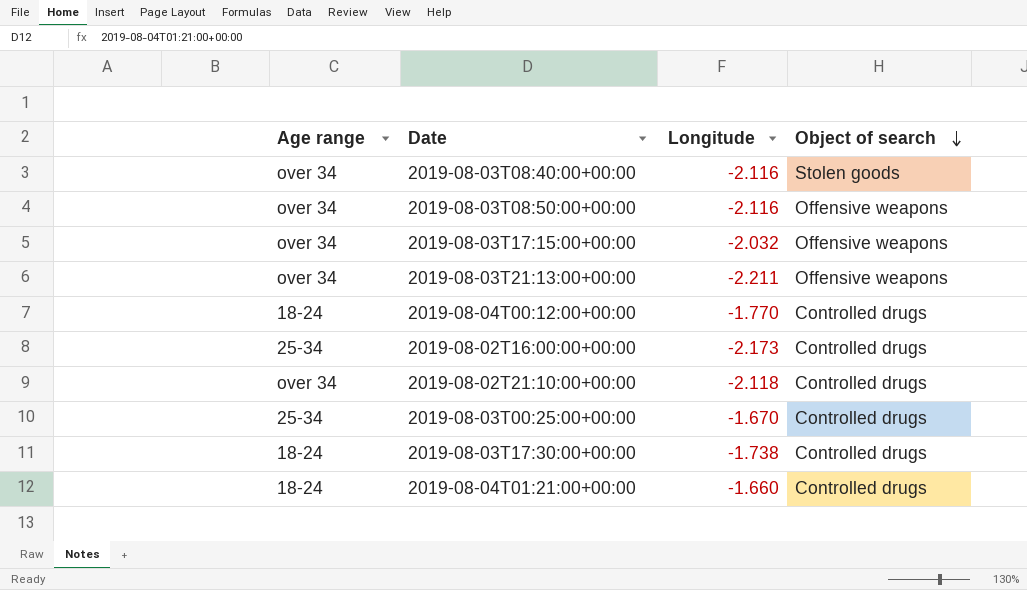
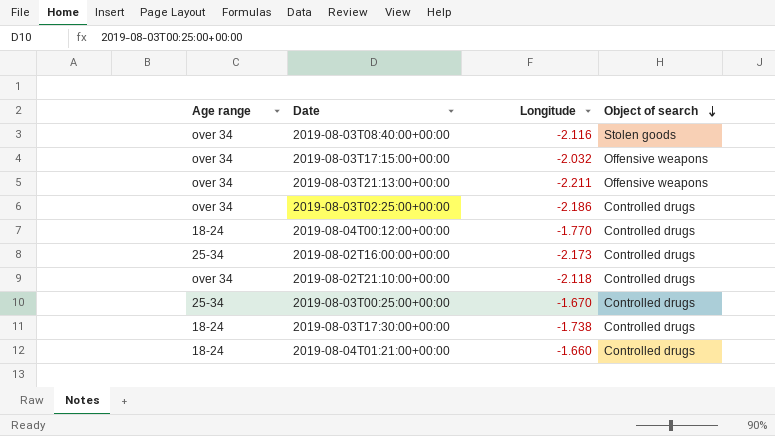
row 2019-08-03T08:50:00+00:00: over 34 | -2.116 | Offensive weapons -> none
row 2019-08-03T02:25:00+00:00: none -> over 34 | -2.186 | Controlled drugs

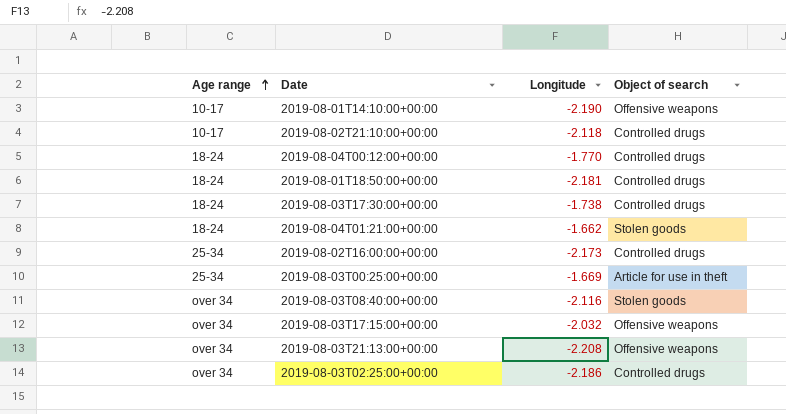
row order: Object of search descending -> Age range ascending
row 2019-08-01T14:10:00+00:00: none -> 10-17 | -2.190 | Offensive weapons
2019-08-02T21:10:00+00:00 | Age range: over 34 -> 10-17
row 2019-08-01T18:50:00+00:00: none -> 18-24 | -2.181 | Controlled drugs
2019-08-04T01:21:00+00:00 | Longitude: -1.660 -> -1.662
2019-08-04T01:21:00+00:00 | Object of search: Controlled drugs -> Stolen goods
2019-08-03T00:25:00+00:00 | Longitude: -1.670 -> -1.669
2019-08-03T00:25:00+00:00 | Object of search: Controlled drugs -> Article for use in theft
2019-08-03T21:13:00+00:00 | Longitude: -2.211 -> -2.208

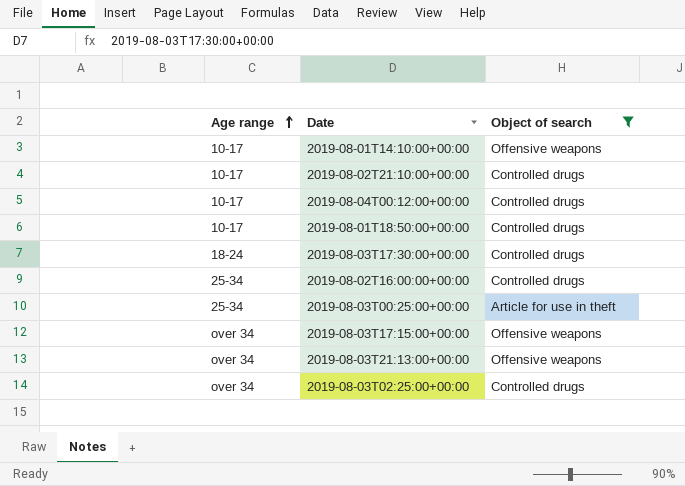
filter: none -> Object of search != Stolen goods
column Longitude | position: 3 -> none
2019-08-04T00:12:00+00:00 | Age range: 18-24 -> 10-17
2019-08-01T18:50:00+00:00 | Age range: 18-24 -> 10-17

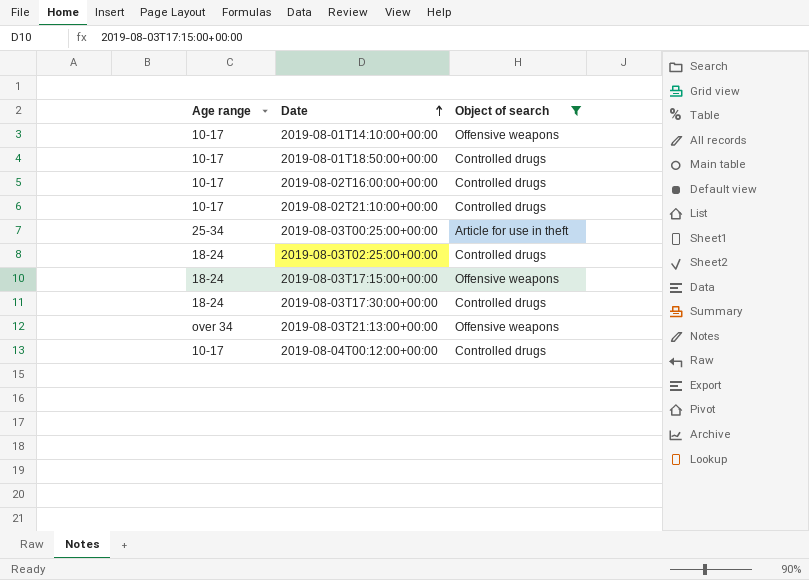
row order: Age range ascending -> Date ascending
2019-08-02T16:00:00+00:00 | Age range: 25-34 -> 10-17
2019-08-03T02:25:00+00:00 | Age range: over 34 -> 18-24
2019-08-03T17:15:00+00:00 | Age range: over 34 -> 18-24

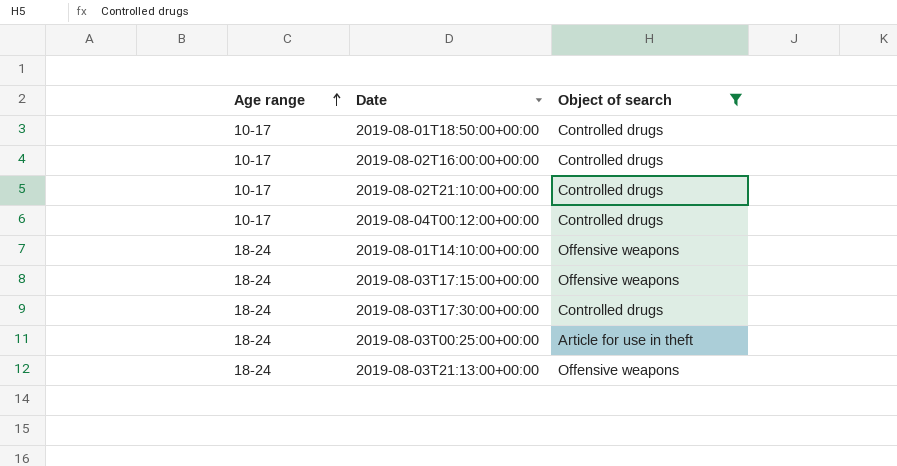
row order: Date ascending -> Age range ascending
row 2019-08-03T02:25:00+00:00: 18-24 | Controlled drugs -> none
2019-08-01T14:10:00+00:00 | Age range: 10-17 -> 18-24
2019-08-03T00:25:00+00:00 | Age range: 25-34 -> 18-24
2019-08-03T21:13:00+00:00 | Age range: over 34 -> 18-24

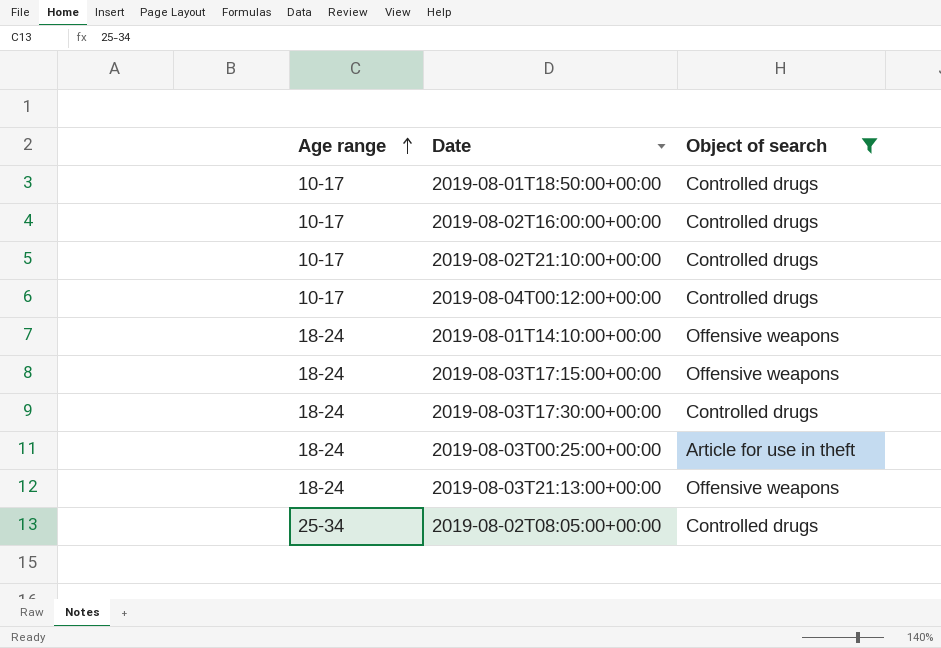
row 2019-08-02T08:05:00+00:00: none -> 25-34 | Controlled drugs

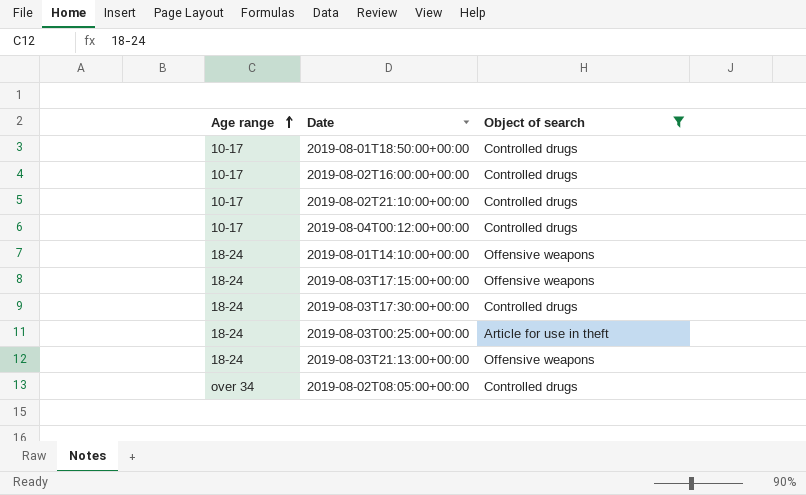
2019-08-02T08:05:00+00:00 | Age range: 25-34 -> over 34

